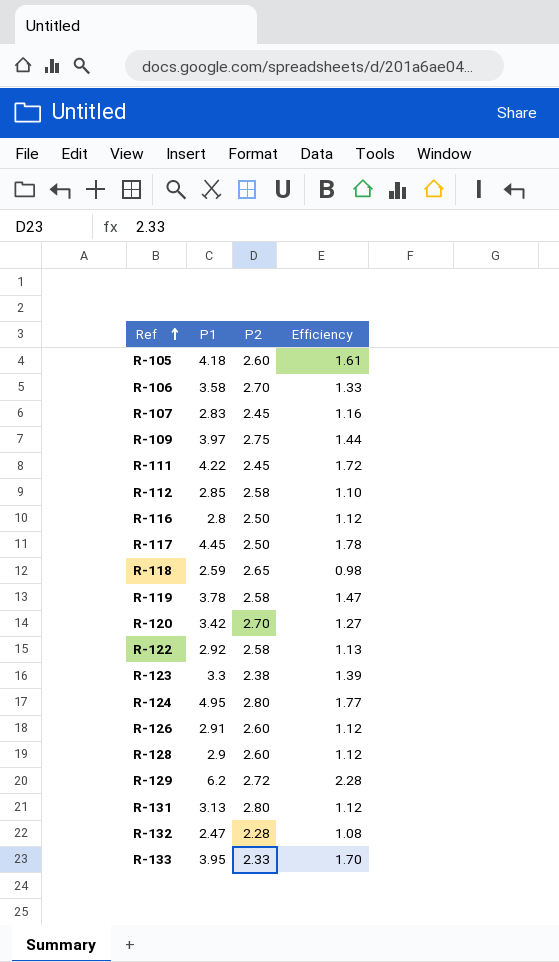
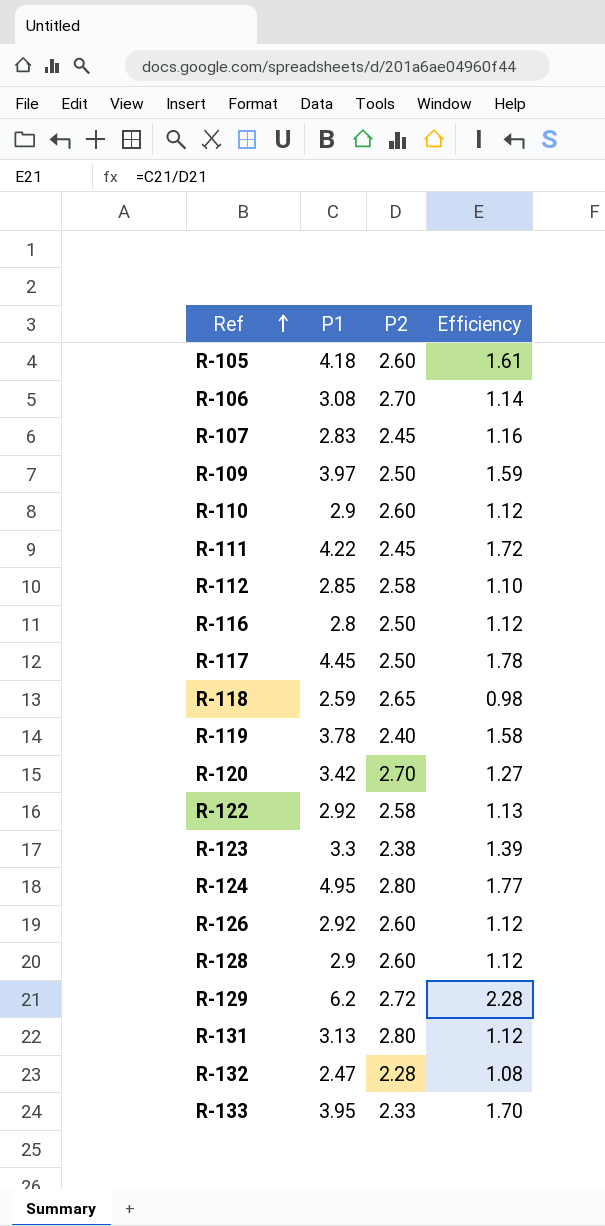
R-106 | P1: 3.58 -> 3.08
R-106 | Efficiency: 1.33 -> 1.14
R-109 | P2: 2.75 -> 2.50
R-109 | Efficiency: 1.44 -> 1.59
row R-110: none -> 2.9 | 2.60 | 1.12
R-119 | P2: 2.58 -> 2.40
R-119 | Efficiency: 1.47 -> 1.58
R-126 | P1: 2.91 -> 2.92

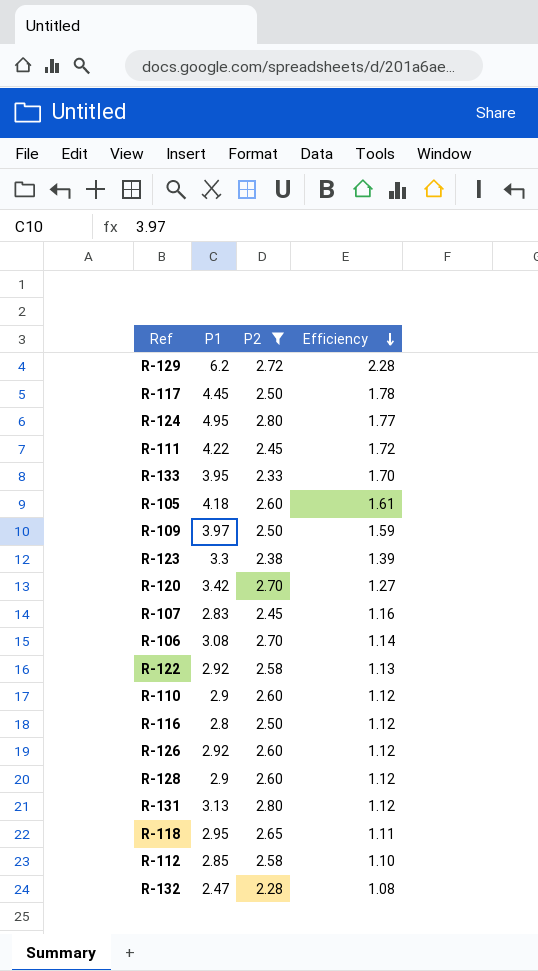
filter: none -> P2 != 2.40
row order: Ref ascending -> Efficiency descending
R-118 | P1: 2.59 -> 2.95
R-118 | Efficiency: 0.98 -> 1.11

